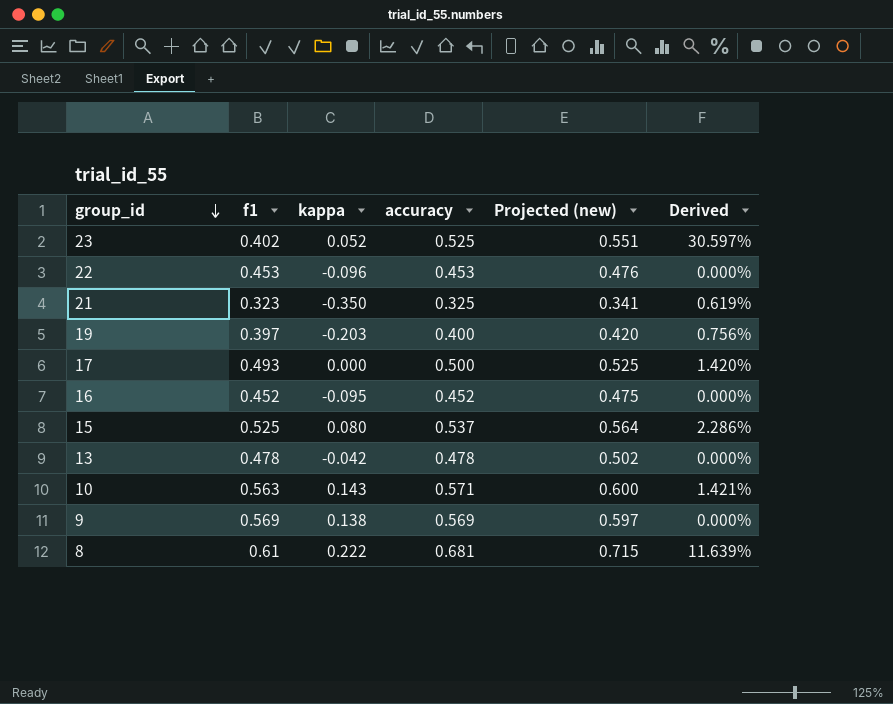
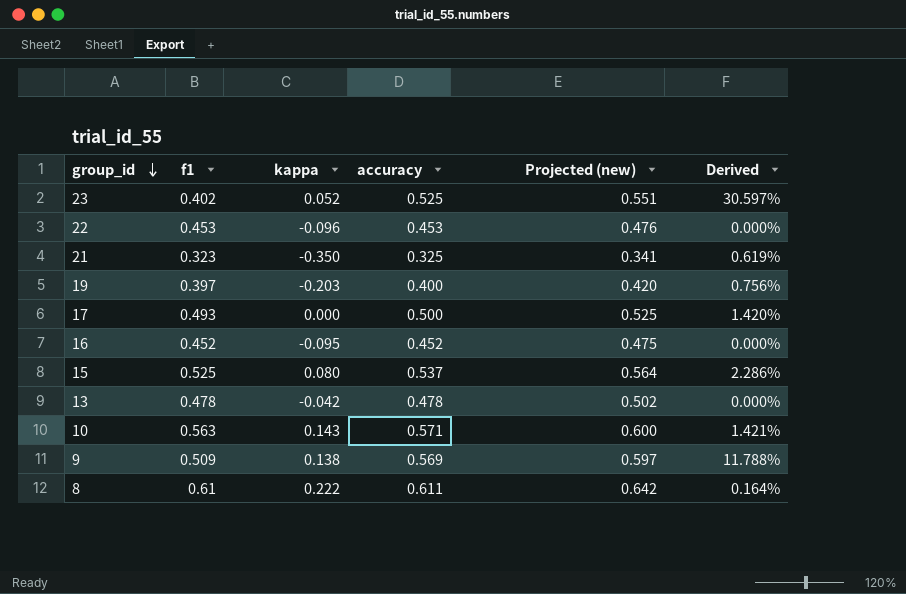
9 | f1: 0.569 -> 0.509
9 | Derived: 0.000% -> 11.788%
8 | accuracy: 0.681 -> 0.611
8 | Projected (new): 0.715 -> 0.642
8 | Derived: 11.639% -> 0.164%

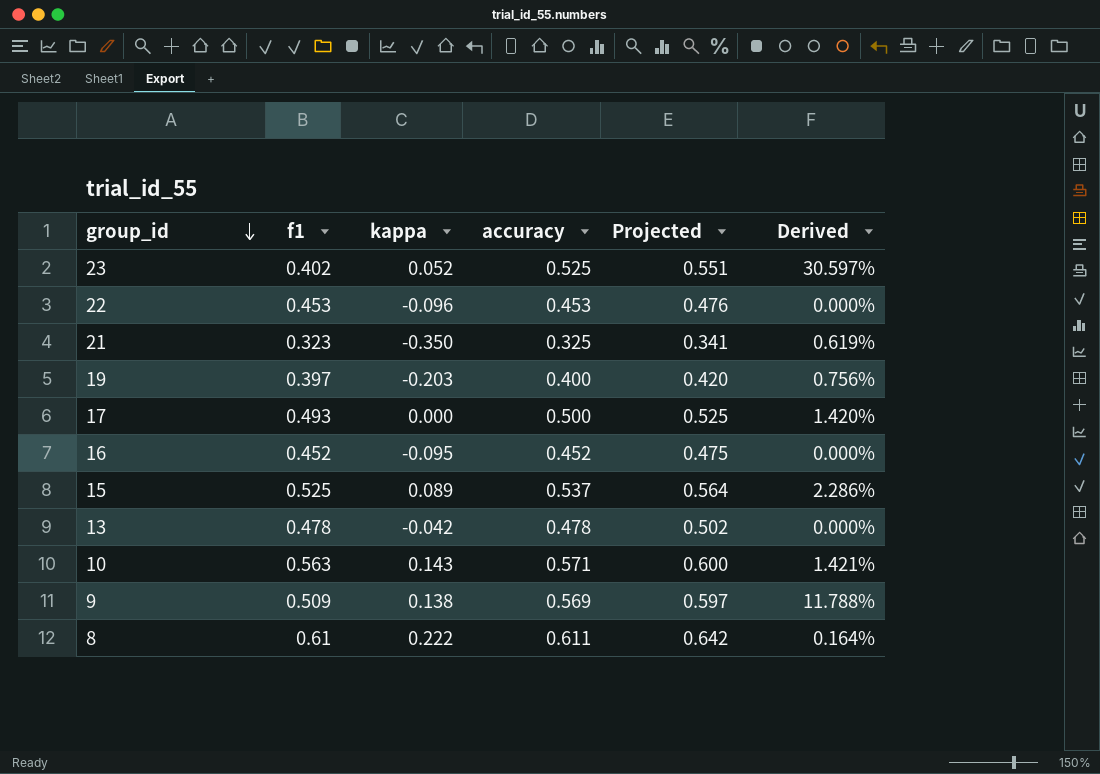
column name: Projected (new) -> Projected
15 | kappa: 0.080 -> 0.089

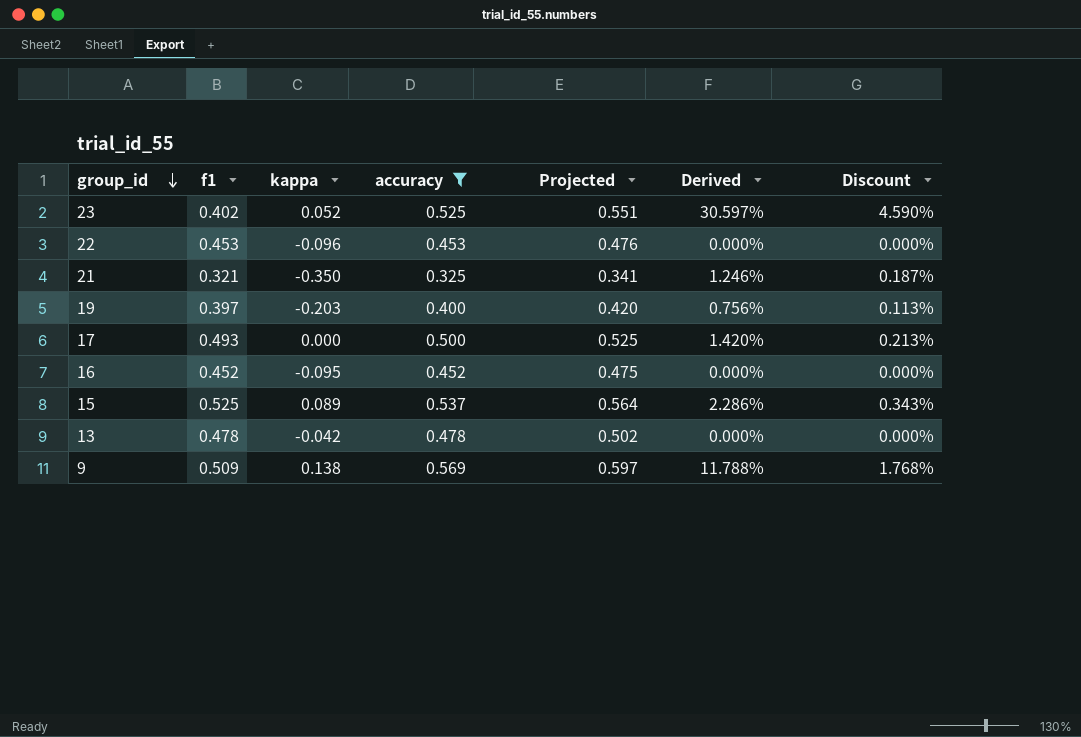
filter: none -> accuracy <= 0.569
column Discount | formula: none -> [Derived] * 0.15
21 | f1: 0.323 -> 0.321
21 | Derived: 0.619% -> 1.246%

